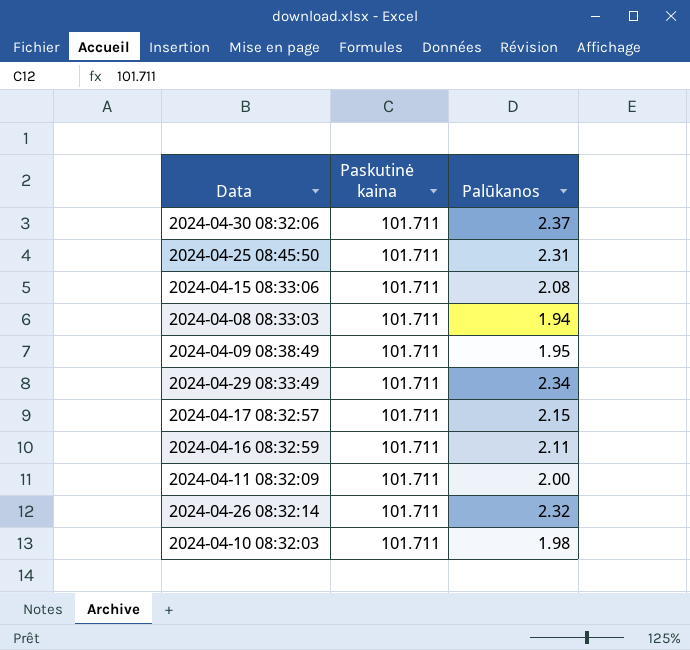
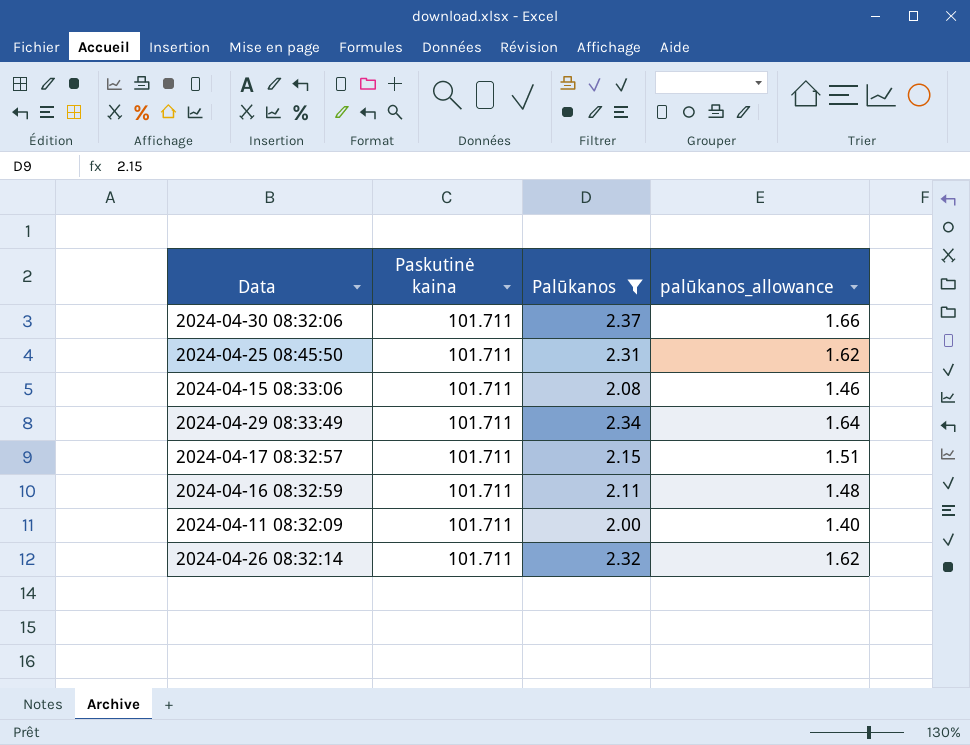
filter: none -> Palūkanos >= 2.00
column palūkanos_allowance | formula: none -> [Palūkanos] * 0.7

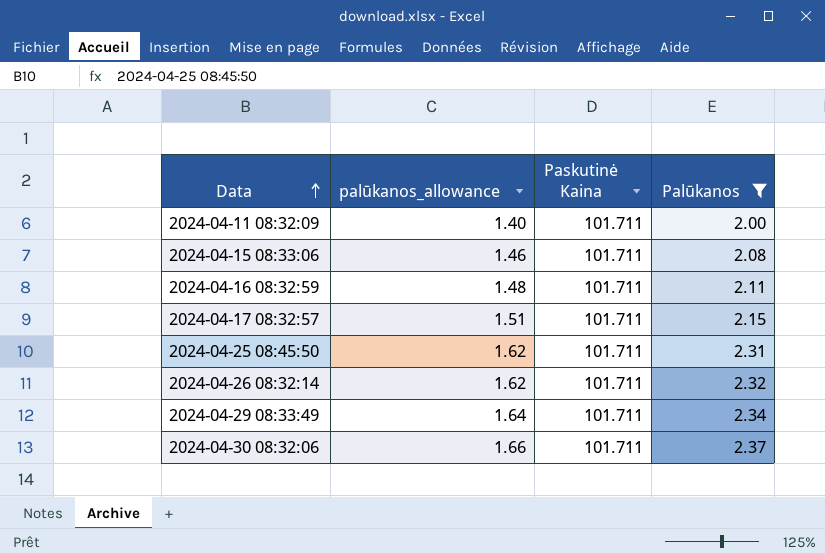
row order: none -> Data ascending
column palūkanos_allowance | position: 4 -> 2
column name: Paskutinė kaina -> Paskutinė Kaina

